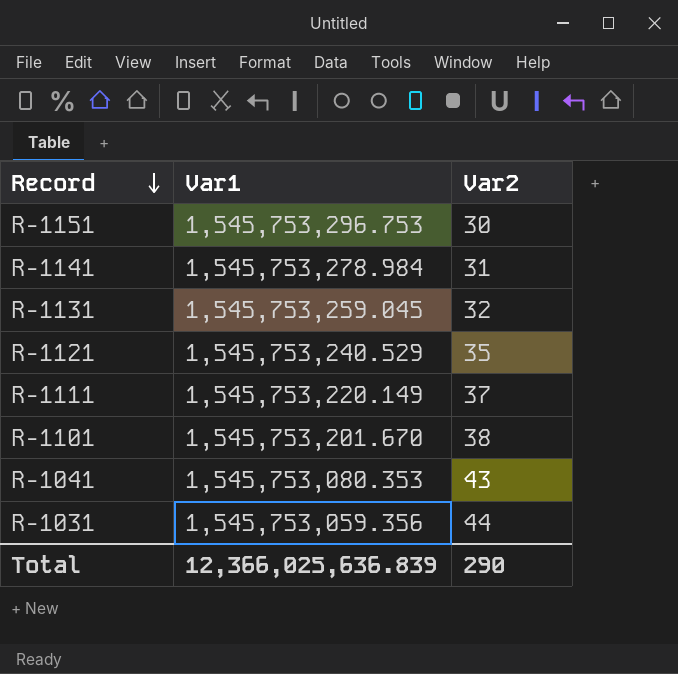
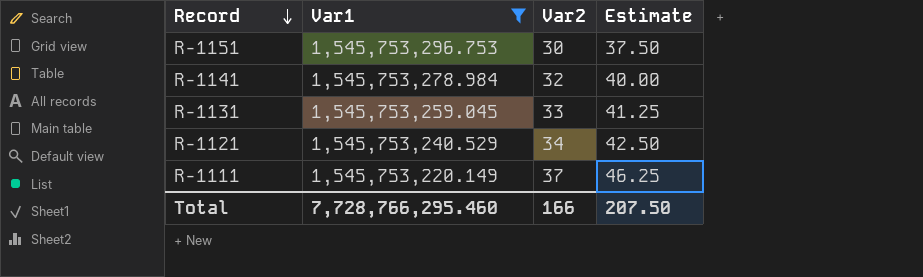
filter: none -> Var1 >= 1,545,753,220.149
column Estimate | formula: none -> [Var2] * 1.25
R-1141 | Var2: 31 -> 32
R-1131 | Var2: 32 -> 33
R-1121 | Var2: 35 -> 34
Total | Var1: 12,366,025,636.839 -> 7,728,766,295.460
Total | Var2: 290 -> 166

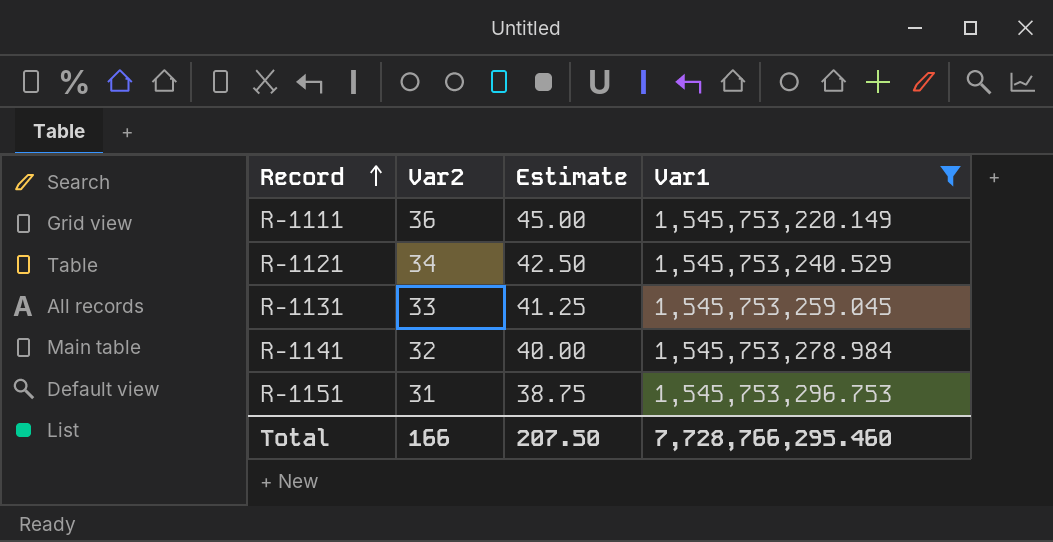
row order: Record descending -> Record ascending
column Var1 | position: 2 -> 4
R-1111 | Var2: 37 -> 36
R-1111 | Estimate: 46.25 -> 45.00
R-1151 | Var2: 30 -> 31
R-1151 | Estimate: 37.50 -> 38.75

